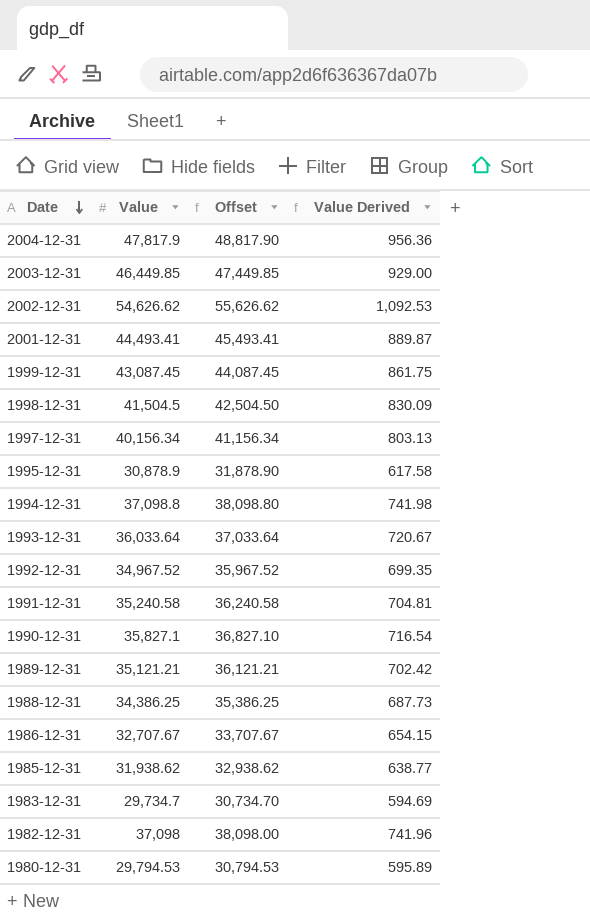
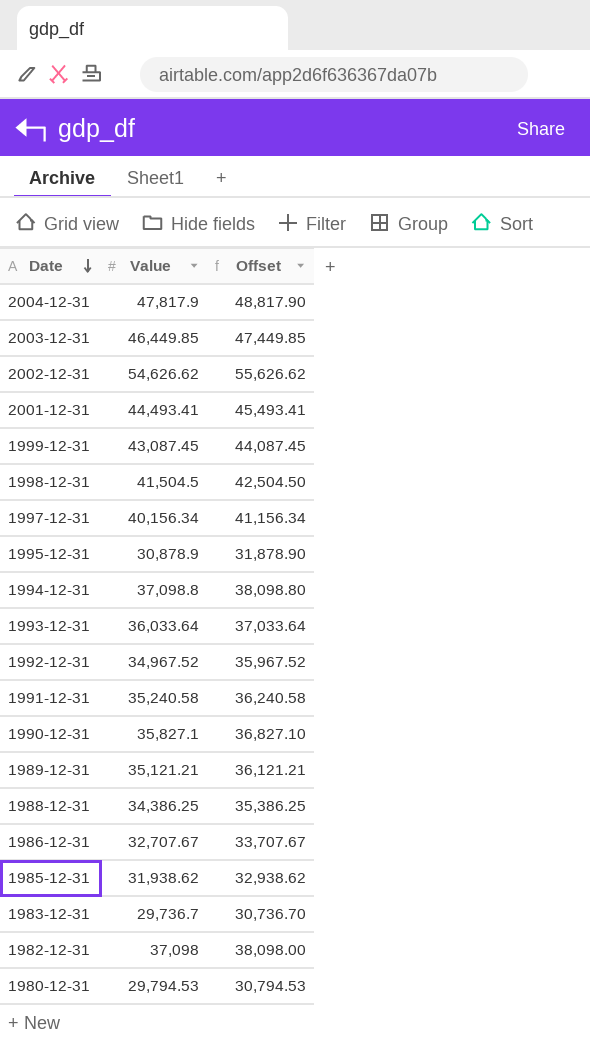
column Value Derived | formula: [Value] * 0.02 -> none
1983-12-31 | Value: 29,734.7 -> 29,736.7
1983-12-31 | Offset: 30,734.70 -> 30,736.70

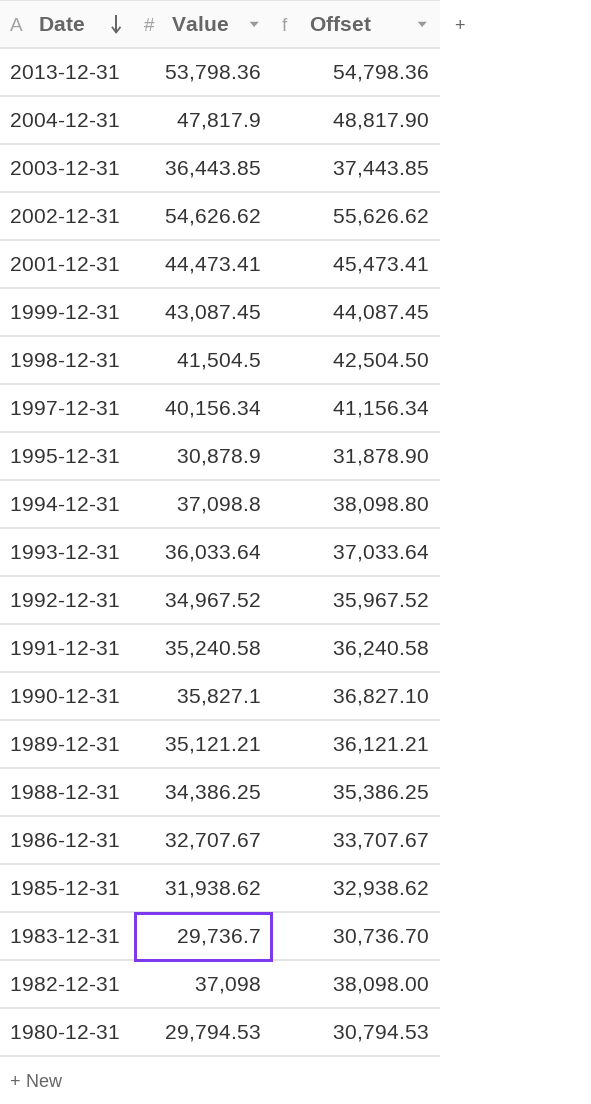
row 2013-12-31: none -> 53,798.36 | 54,798.36
2003-12-31 | Value: 46,449.85 -> 36,443.85
2003-12-31 | Offset: 47,449.85 -> 37,443.85
2001-12-31 | Value: 44,493.41 -> 44,473.41
2001-12-31 | Offset: 45,493.41 -> 45,473.41

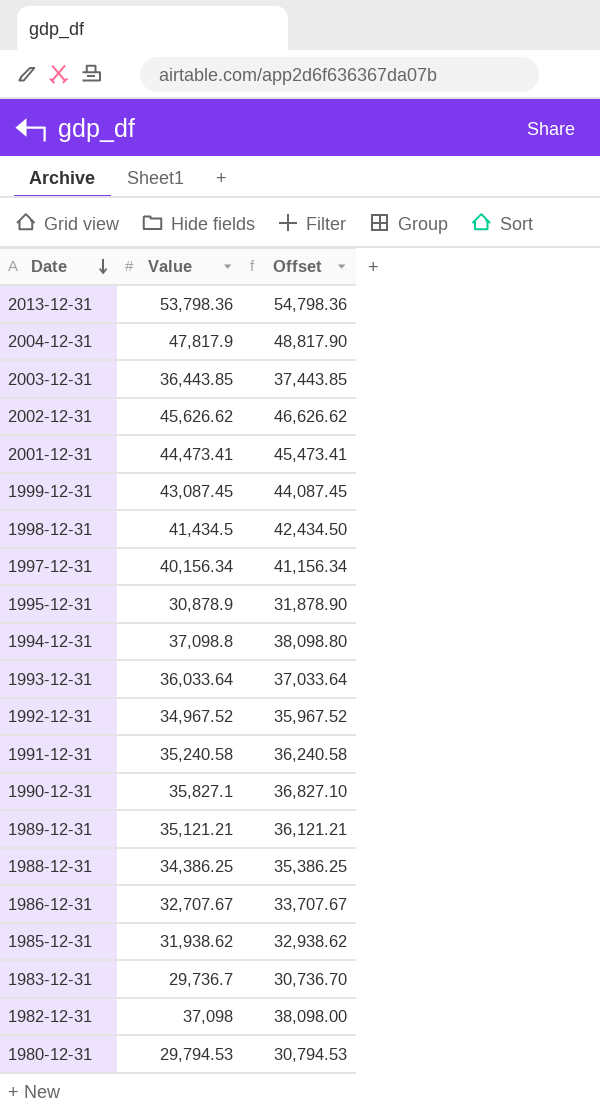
2002-12-31 | Value: 54,626.62 -> 45,626.62
2002-12-31 | Offset: 55,626.62 -> 46,626.62
1998-12-31 | Value: 41,504.5 -> 41,434.5
1998-12-31 | Offset: 42,504.50 -> 42,434.50

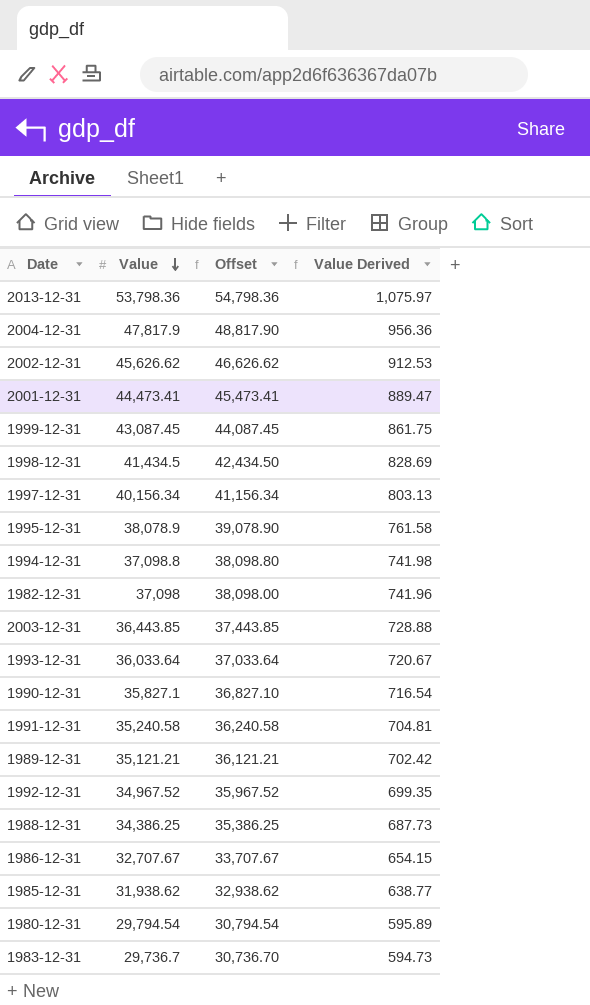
row order: Date descending -> Value descending
column Value Derived | formula: none -> [Value] * 0.02
1995-12-31 | Value: 30,878.9 -> 38,078.9
1995-12-31 | Offset: 31,878.90 -> 39,078.90
1980-12-31 | Value: 29,794.53 -> 29,794.54
1980-12-31 | Offset: 30,794.53 -> 30,794.54

